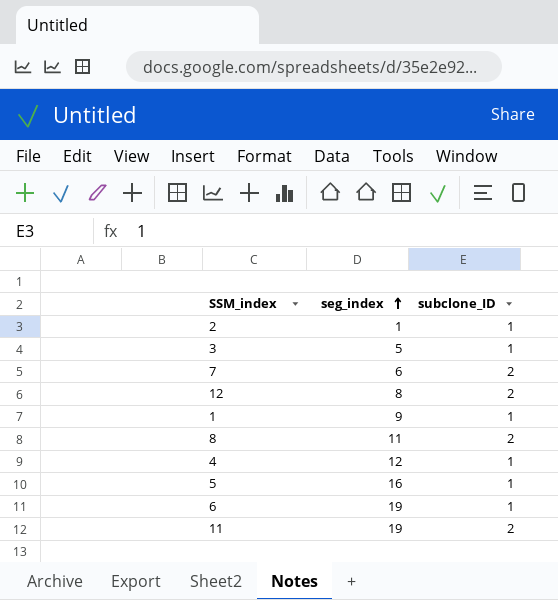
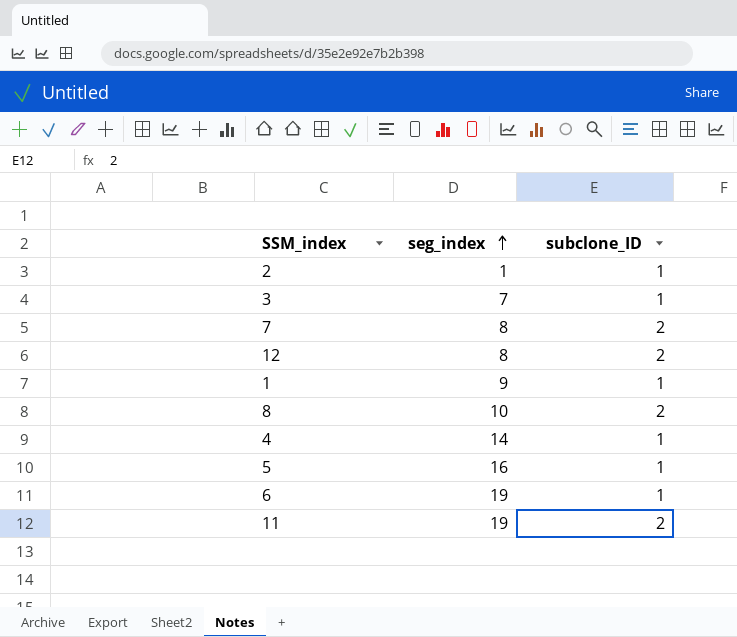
3 | seg_index: 5 -> 7
7 | seg_index: 6 -> 8
8 | seg_index: 11 -> 10
4 | seg_index: 12 -> 14

